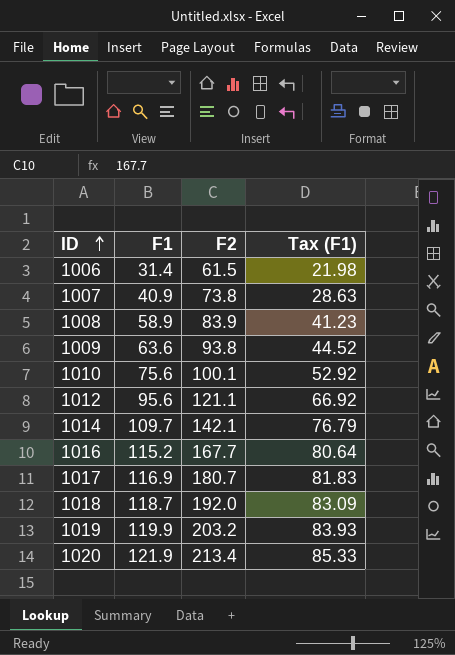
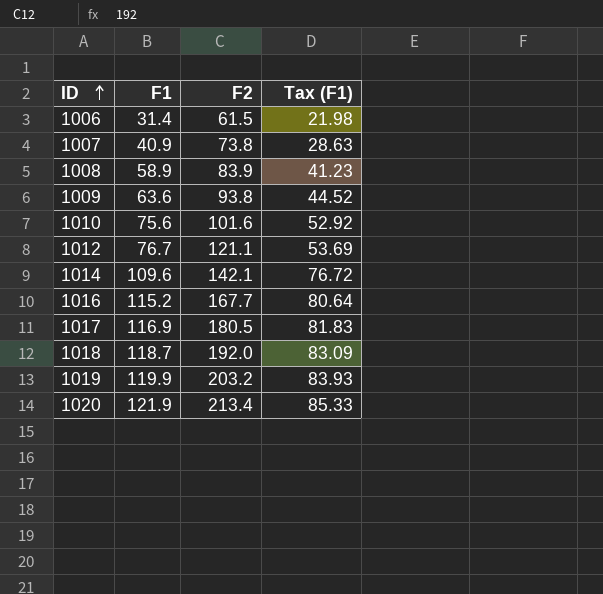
1010 | F2: 100.1 -> 101.6
1012 | F1: 95.6 -> 76.7
1012 | Tax (F1): 66.92 -> 53.69
1014 | F1: 109.7 -> 109.6
1014 | Tax (F1): 76.79 -> 76.72
1017 | F2: 180.7 -> 180.5

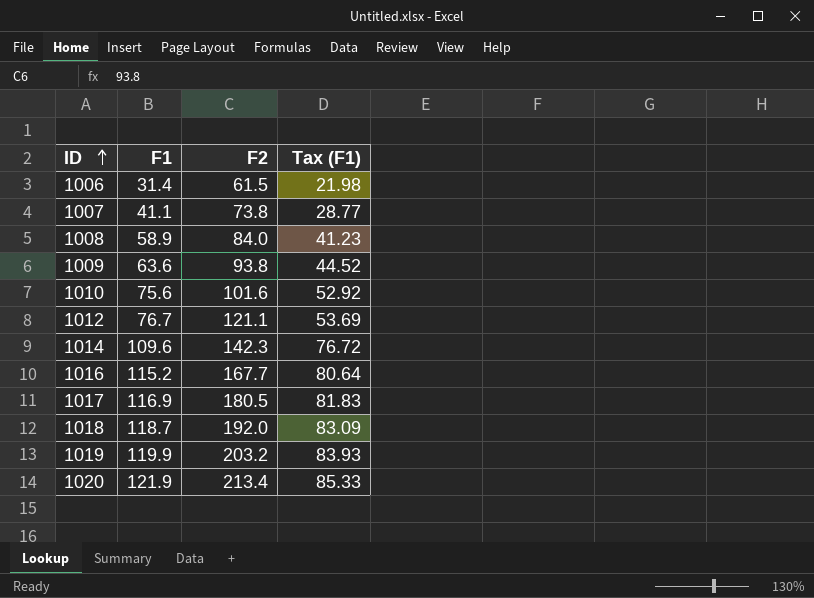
1007 | F1: 40.9 -> 41.1
1007 | Tax (F1): 28.63 -> 28.77
1008 | F2: 83.9 -> 84.0
1014 | F2: 142.1 -> 142.3

